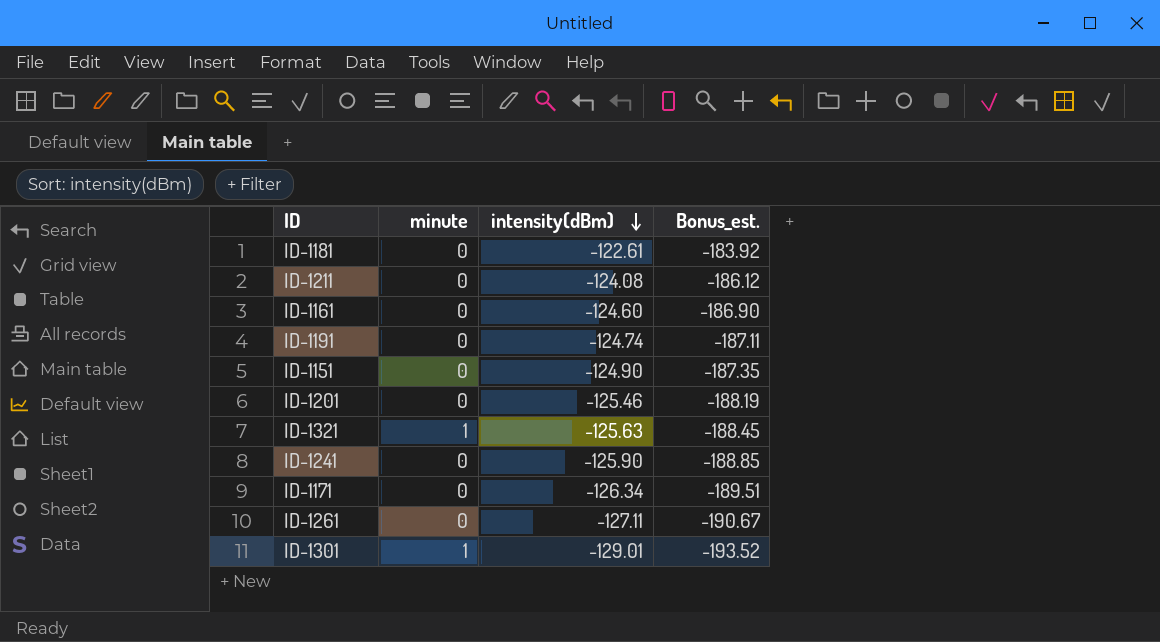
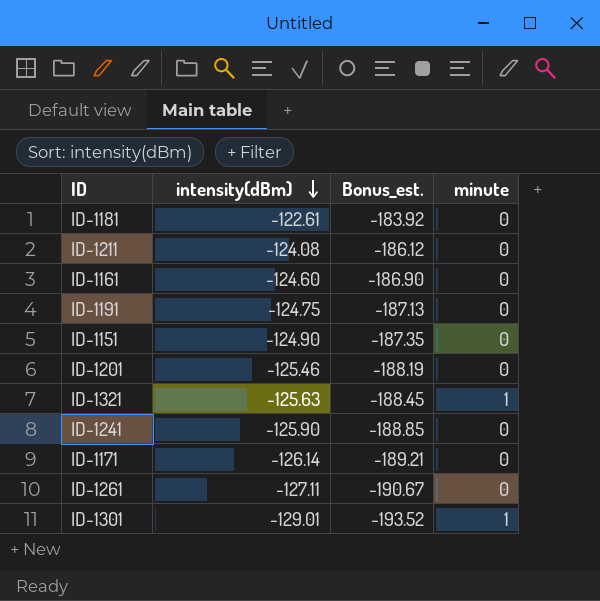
column minute | position: 2 -> 4
ID-1191 | intensity(dBm): -124.74 -> -124.75
ID-1191 | Bonus_est.: -187.11 -> -187.13
ID-1171 | intensity(dBm): -126.34 -> -126.14
ID-1171 | Bonus_est.: -189.51 -> -189.21

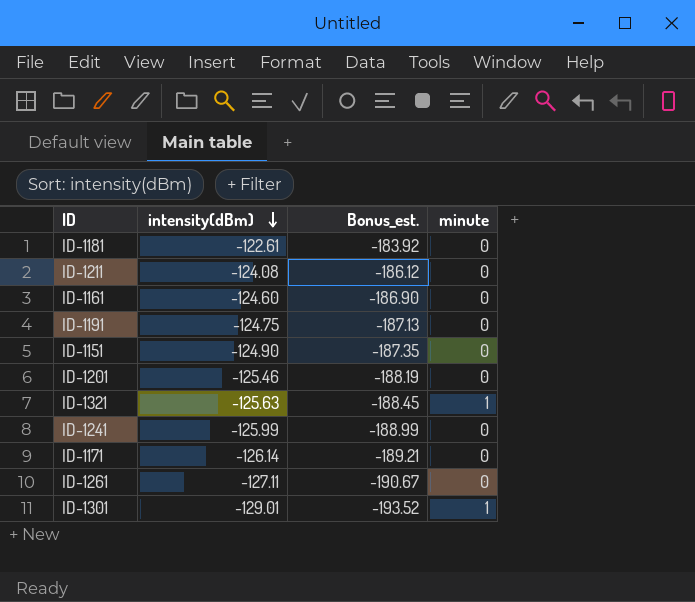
ID-1241 | intensity(dBm): -125.90 -> -125.99
ID-1241 | Bonus_est.: -188.85 -> -188.99

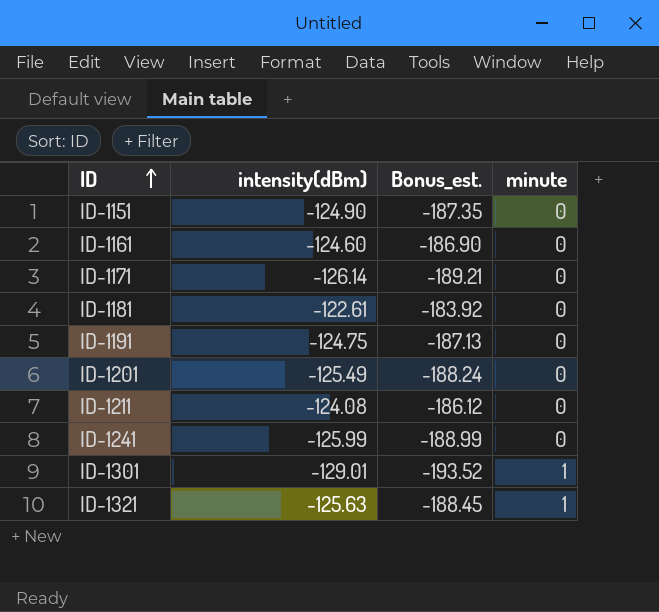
row order: intensity(dBm) descending -> ID ascending
row ID-1261: -127.11 | -190.67 | 0 -> none
ID-1201 | intensity(dBm): -125.46 -> -125.49
ID-1201 | Bonus_est.: -188.19 -> -188.24

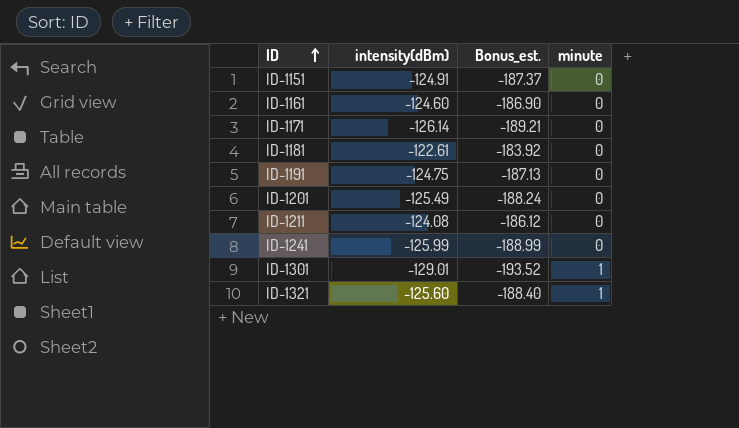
ID-1151 | intensity(dBm): -124.90 -> -124.91
ID-1151 | Bonus_est.: -187.35 -> -187.37
ID-1321 | intensity(dBm): -125.63 -> -125.60
ID-1321 | Bonus_est.: -188.45 -> -188.40

